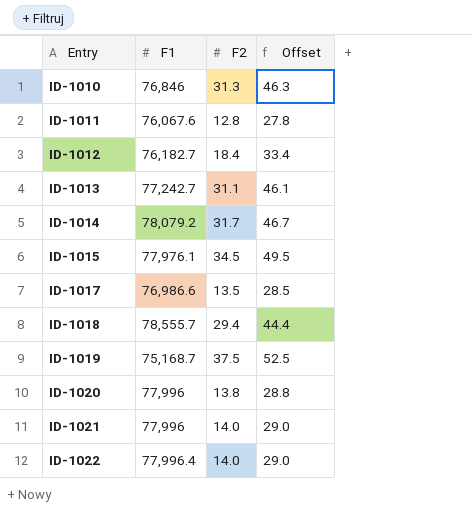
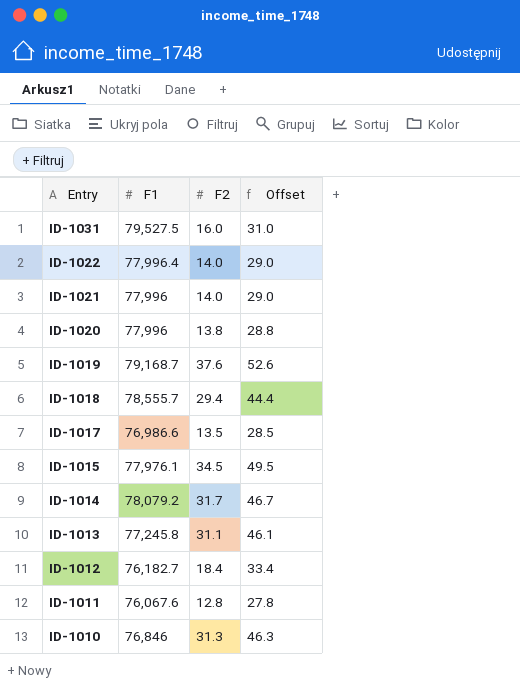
row order: Entry ascending -> Entry descending
row ID-1031: none -> 79,527.5 | 16.0 | 31.0
ID-1019 | F1: 75,168.7 -> 79,168.7
ID-1019 | F2: 37.5 -> 37.6
ID-1019 | Offset: 52.5 -> 52.6
ID-1013 | F1: 77,242.7 -> 77,245.8

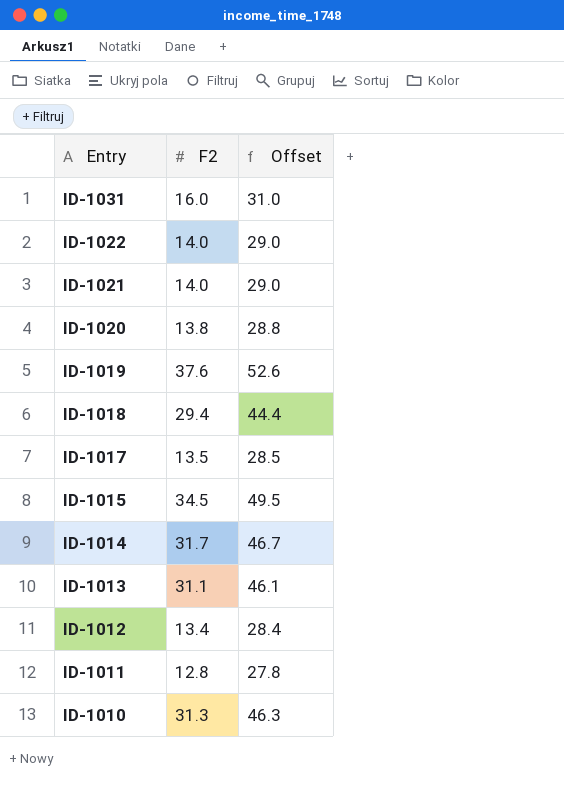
column F1 | position: 2 -> none
ID-1012 | F2: 18.4 -> 13.4
ID-1012 | Offset: 33.4 -> 28.4

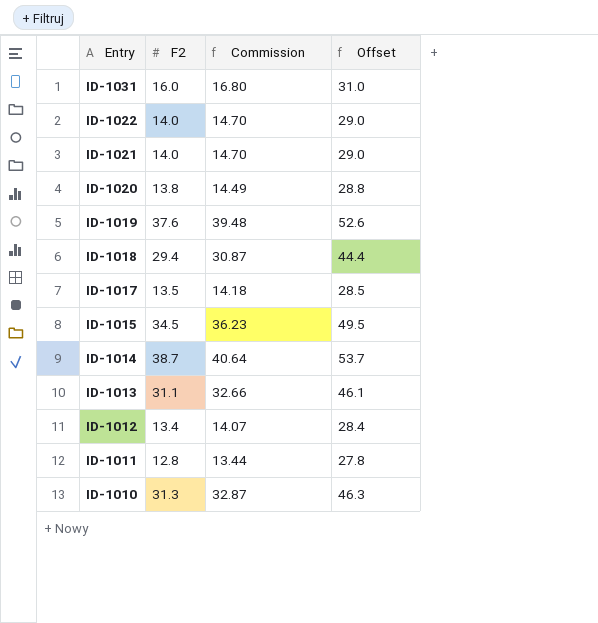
column Commission | formula: none -> [F2] * 1.05
ID-1014 | F2: 31.7 -> 38.7
ID-1014 | Offset: 46.7 -> 53.7

